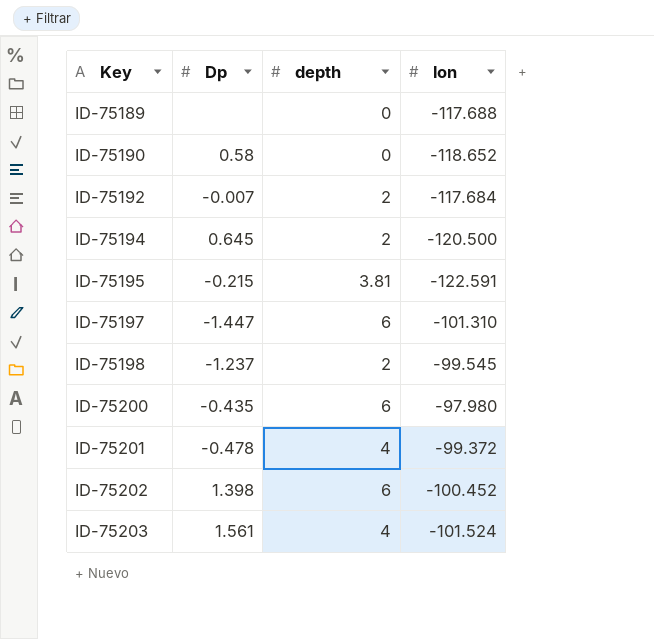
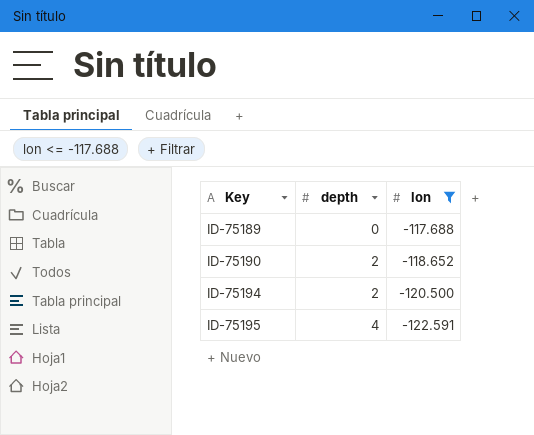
filter: none -> lon <= -117.688
column Dp | position: 2 -> none
ID-75190 | depth: 0 -> 2
ID-75195 | depth: 3.81 -> 4

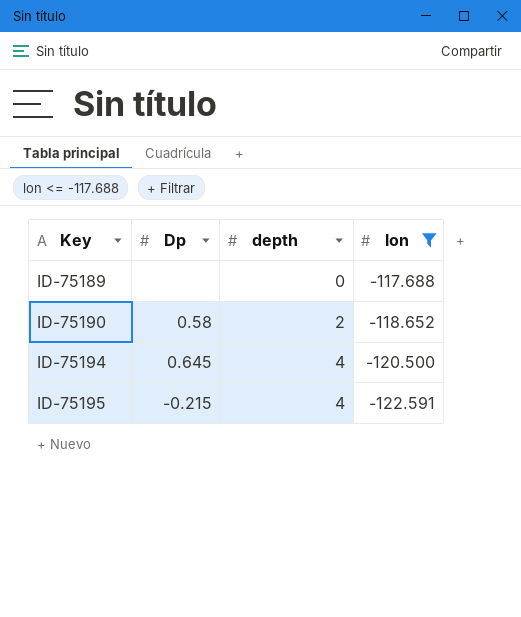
column Dp | position: none -> 2
ID-75194 | depth: 2 -> 4

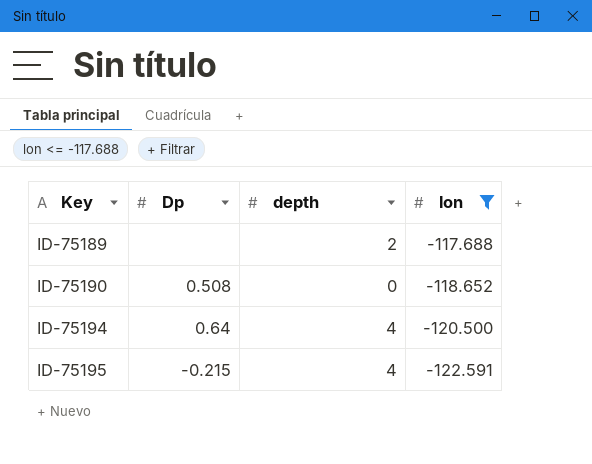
ID-75189 | depth: 0 -> 2
ID-75190 | Dp: 0.58 -> 0.508
ID-75190 | depth: 2 -> 0
ID-75194 | Dp: 0.645 -> 0.64

